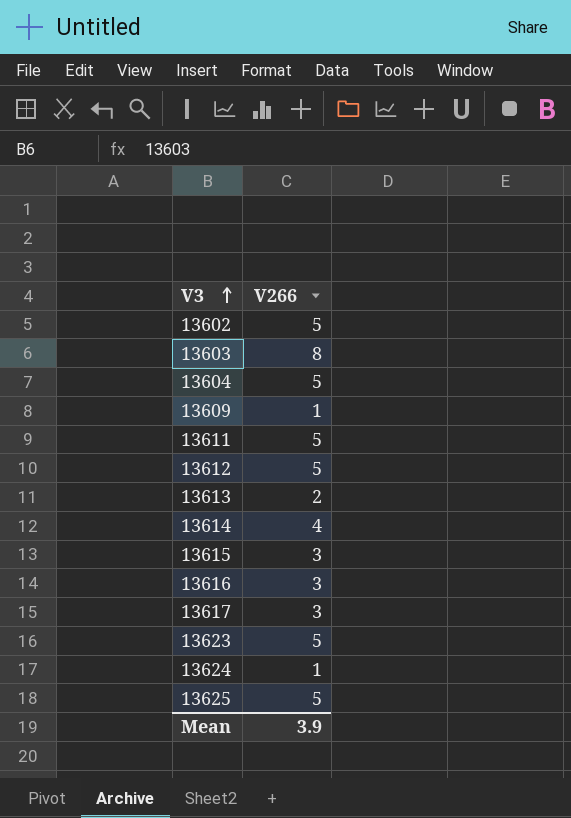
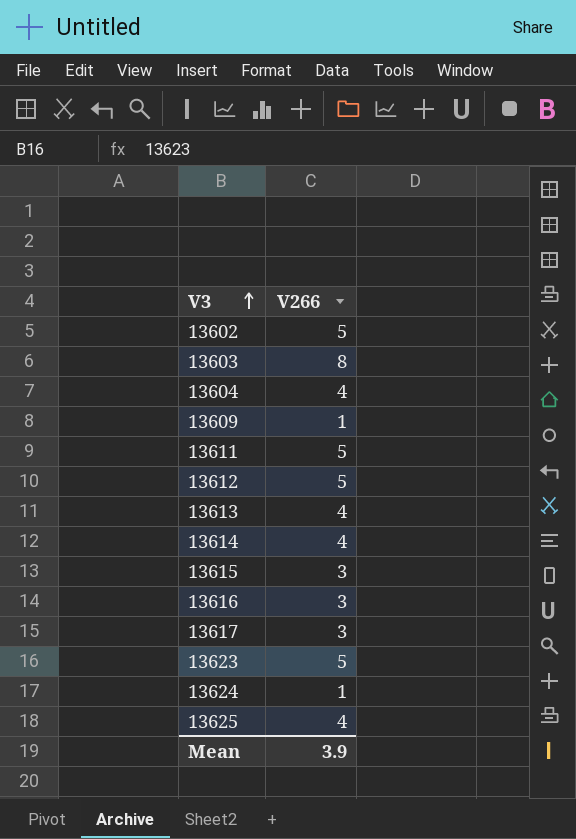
13604 | V266: 5 -> 4
13613 | V266: 2 -> 4
13625 | V266: 5 -> 4

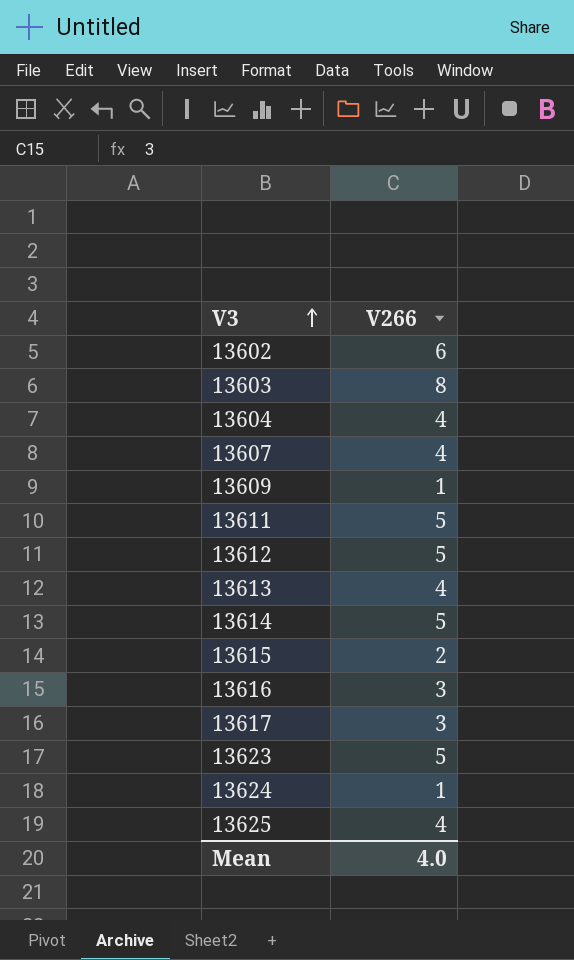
13602 | V266: 5 -> 6
row 13607: none -> 4
13614 | V266: 4 -> 5
13615 | V266: 3 -> 2
Mean | V266: 3.9 -> 4.0

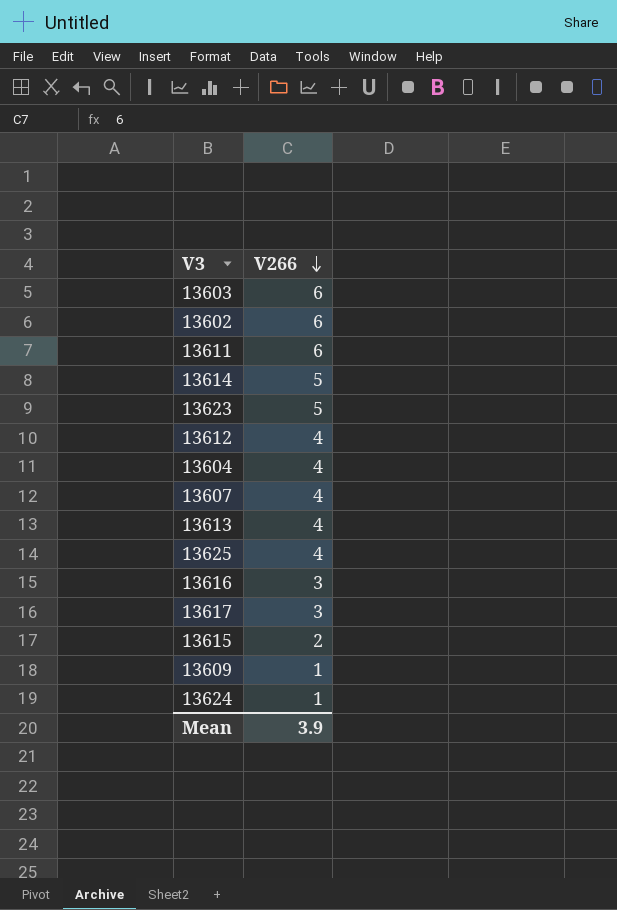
row order: V3 ascending -> V266 descending
13603 | V266: 8 -> 6
13611 | V266: 5 -> 6
13612 | V266: 5 -> 4
Mean | V266: 4.0 -> 3.9

